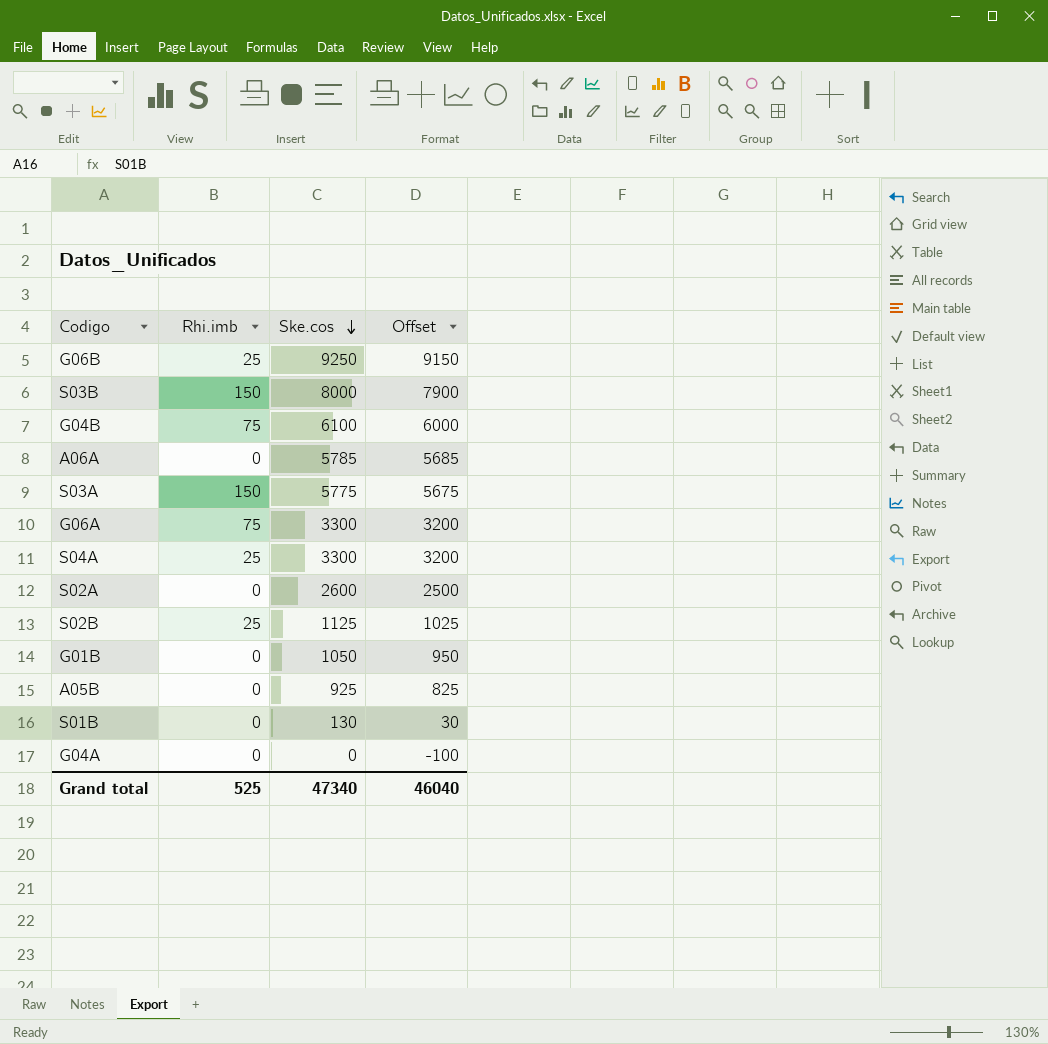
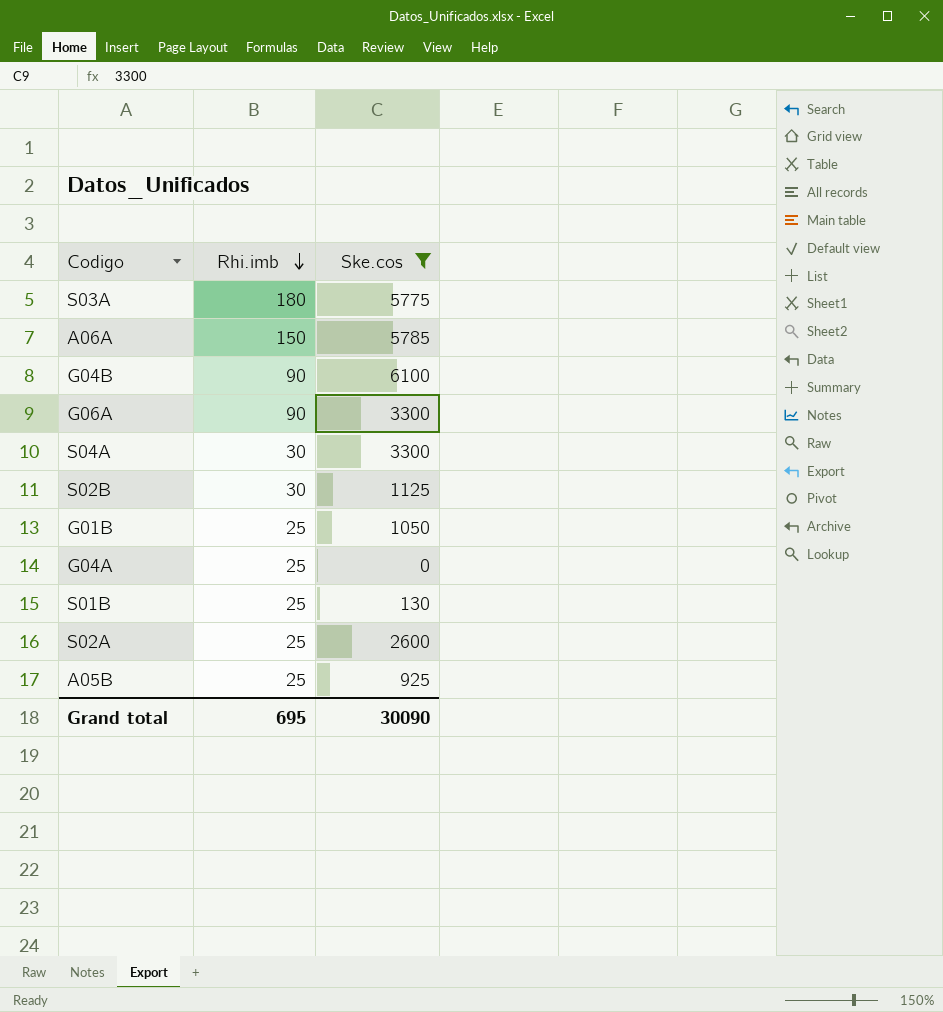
filter: none -> Ske.cos <= 6100
row order: Ske.cos descending -> Rhi.imb descending
column Offset | formula: [Ske.cos] - 100 -> none
S03A | Rhi.imb: 150 -> 180
A06A | Rhi.imb: 0 -> 150
G04B | Rhi.imb: 75 -> 90
G06A | Rhi.imb: 75 -> 90
S04A | Rhi.imb: 25 -> 30
S02B | Rhi.imb: 25 -> 30
G01B | Rhi.imb: 0 -> 25
G04A | Rhi.imb: 0 -> 25
S01B | Rhi.imb: 0 -> 25
S02A | Rhi.imb: 0 -> 25
A05B | Rhi.imb: 0 -> 25
Grand total | Rhi.imb: 525 -> 695
Grand total | Ske.cos: 47340 -> 30090

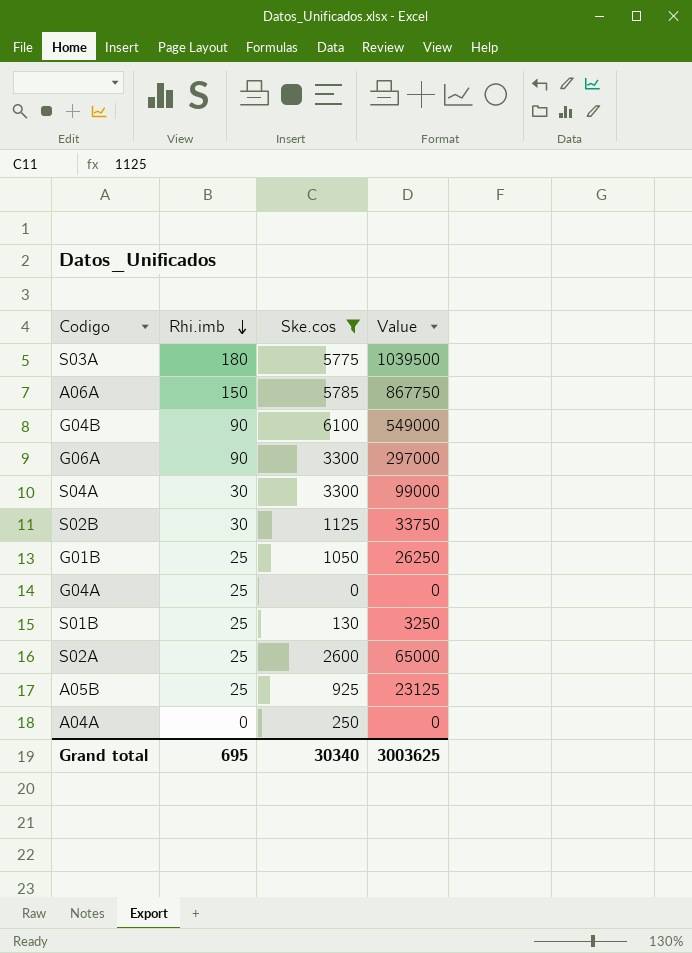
column Value | formula: none -> [Rhi.imb] * [Ske.cos]
row A04A: none -> 0 | 250 | 0
Grand total | Ske.cos: 30090 -> 30340

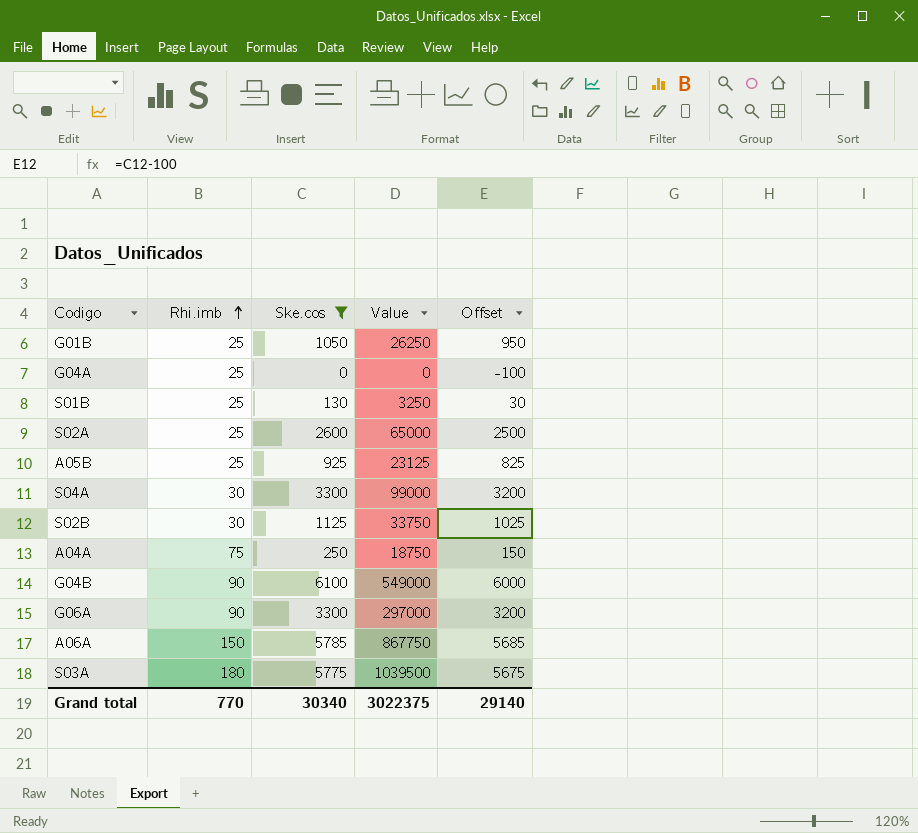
row order: Rhi.imb descending -> Rhi.imb ascending
column Offset | formula: none -> [Ske.cos] - 100
A04A | Rhi.imb: 0 -> 75
A04A | Value: 0 -> 18750
Grand total | Rhi.imb: 695 -> 770
Grand total | Value: 3003625 -> 3022375

